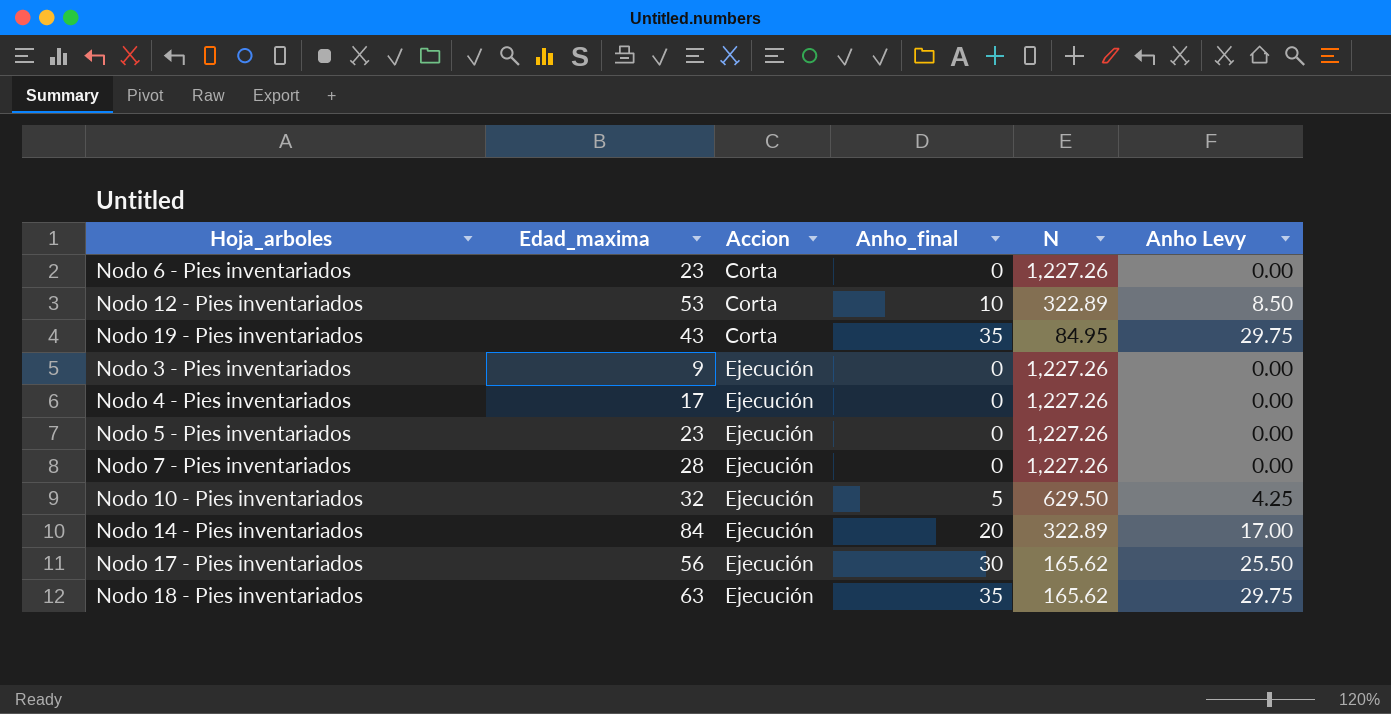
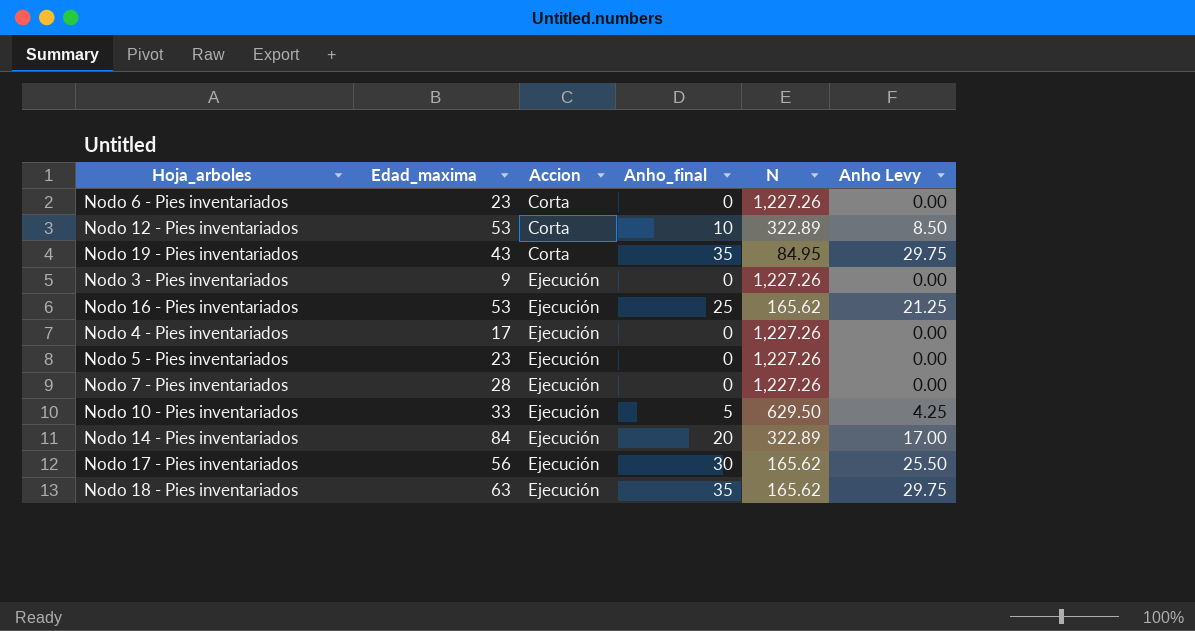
row Nodo 16 - Pies inventariados: none -> 53 | Ejecución | 25 | 165.62 | 21.25
Nodo 10 - Pies inventariados | Edad_maxima: 32 -> 33

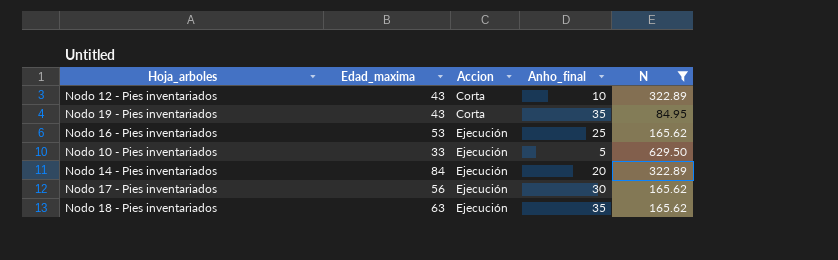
filter: none -> N != 1,227.26
column Anho Levy | formula: [Anho_final] * 0.85 -> none
Nodo 12 - Pies inventariados | Edad_maxima: 53 -> 43

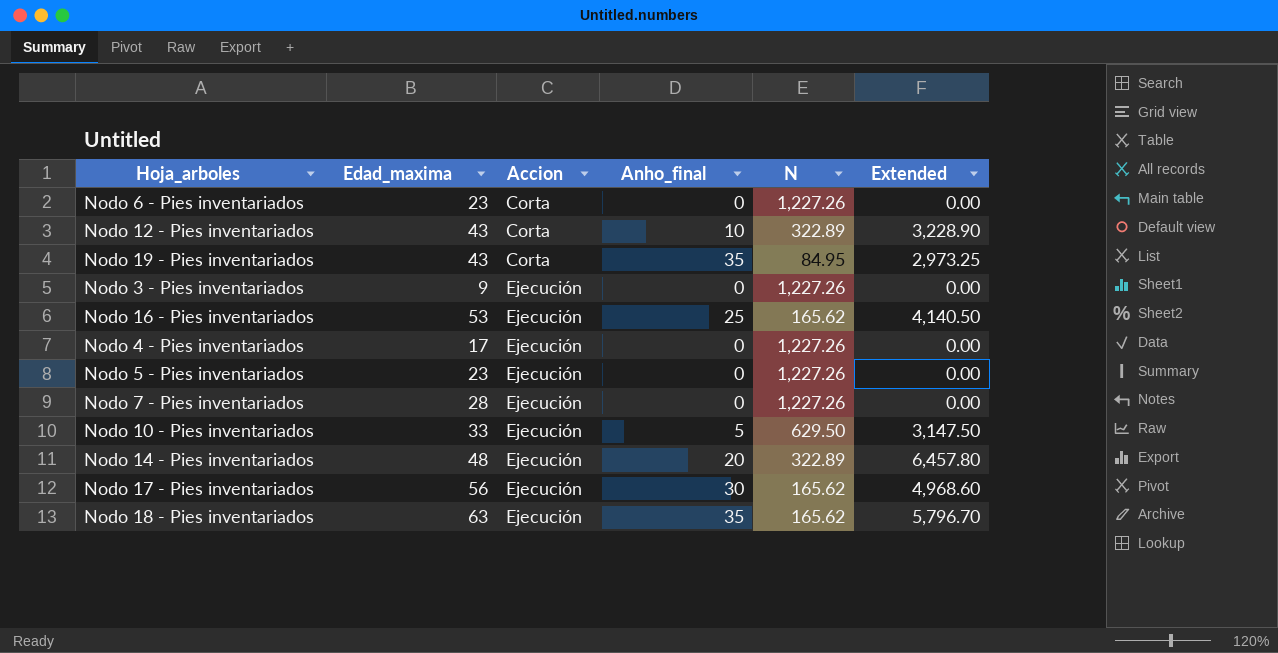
filter: N != 1,227.26 -> none
column Extended | formula: none -> [Anho_final] * [N]
Nodo 14 - Pies inventariados | Edad_maxima: 84 -> 48

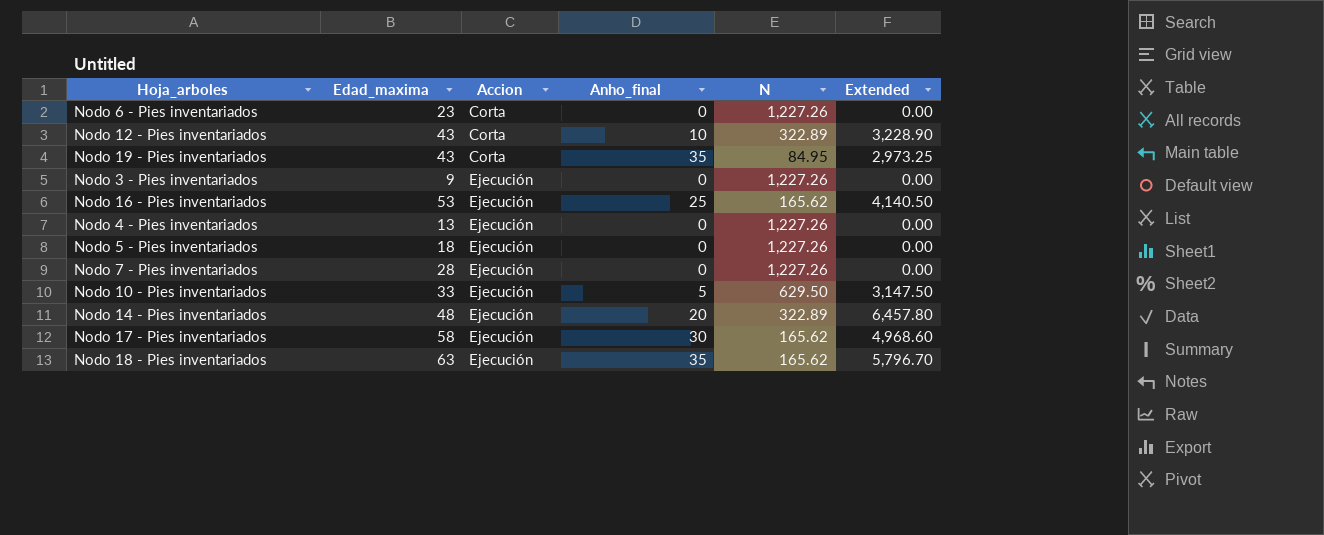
Nodo 4 - Pies inventariados | Edad_maxima: 17 -> 13
Nodo 5 - Pies inventariados | Edad_maxima: 23 -> 18
Nodo 17 - Pies inventariados | Edad_maxima: 56 -> 58

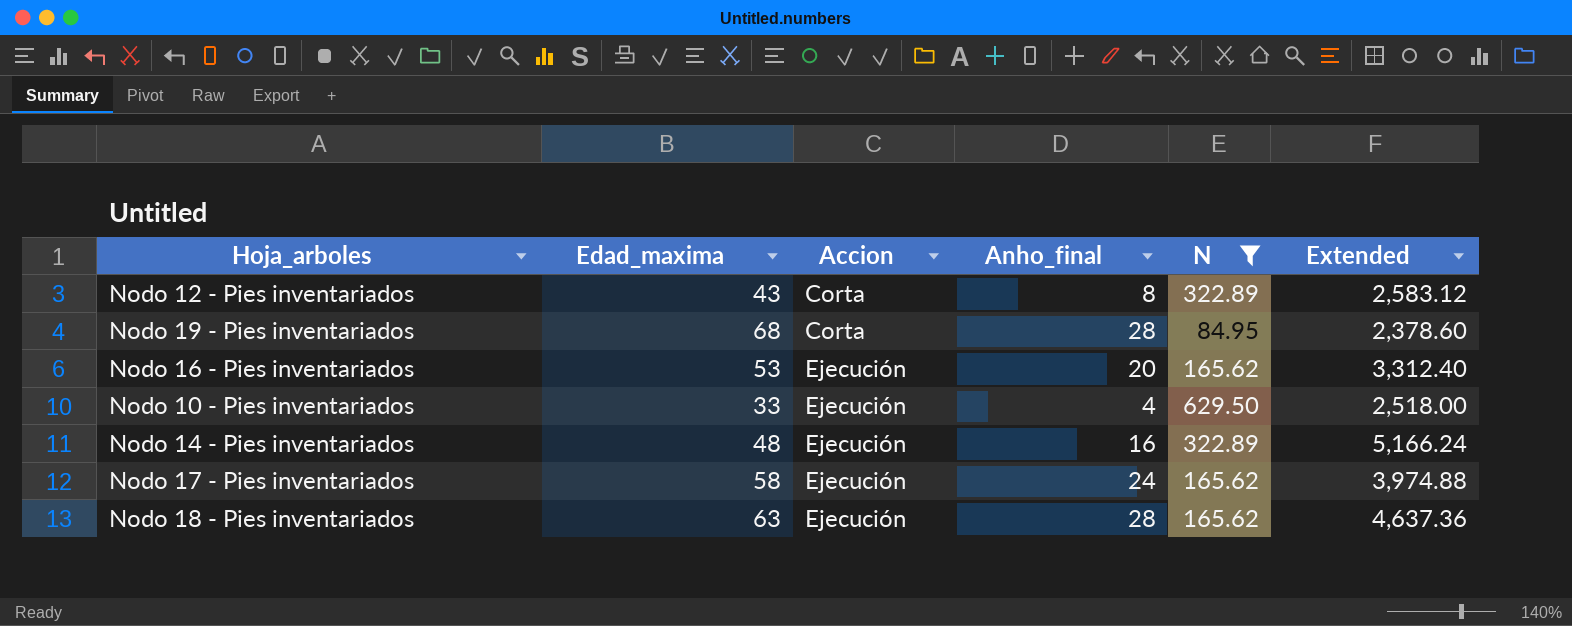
filter: none -> N != 1,227.26
Nodo 12 - Pies inventariados | Anho_final: 10 -> 8
Nodo 12 - Pies inventariados | Extended: 3,228.90 -> 2,583.12
Nodo 19 - Pies inventariados | Edad_maxima: 43 -> 68
Nodo 19 - Pies inventariados | Anho_final: 35 -> 28
Nodo 19 - Pies inventariados | Extended: 2,973.25 -> 2,378.60
Nodo 16 - Pies inventariados | Anho_final: 25 -> 20
Nodo 16 - Pies inventariados | Extended: 4,140.50 -> 3,312.40
Nodo 10 - Pies inventariados | Anho_final: 5 -> 4
Nodo 10 - Pies inventariados | Extended: 3,147.50 -> 2,518.00
Nodo 14 - Pies inventariados | Anho_final: 20 -> 16
Nodo 14 - Pies inventariados | Extended: 6,457.80 -> 5,166.24
Nodo 17 - Pies inventariados | Anho_final: 30 -> 24
Nodo 17 - Pies inventariados | Extended: 4,968.60 -> 3,974.88
Nodo 18 - Pies inventariados | Anho_final: 35 -> 28
Nodo 18 - Pies inventariados | Extended: 5,796.70 -> 4,637.36

